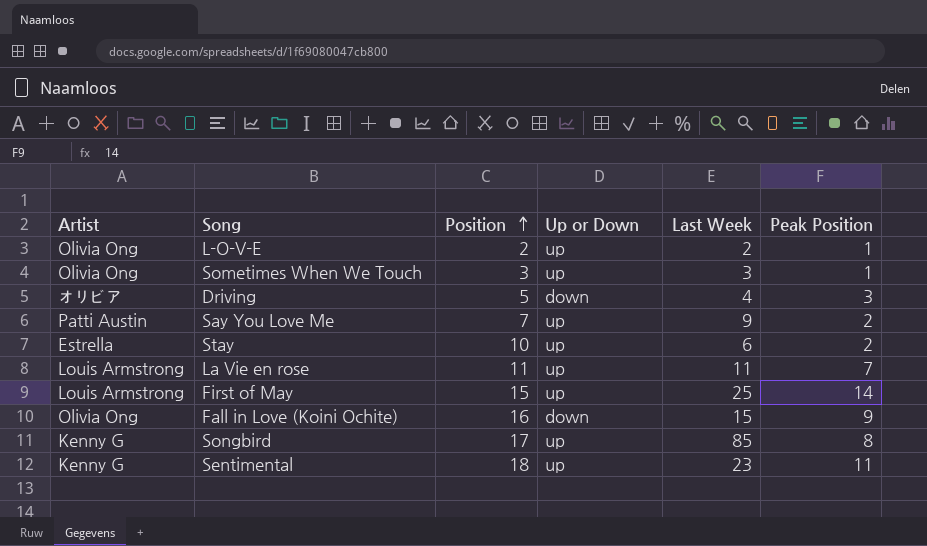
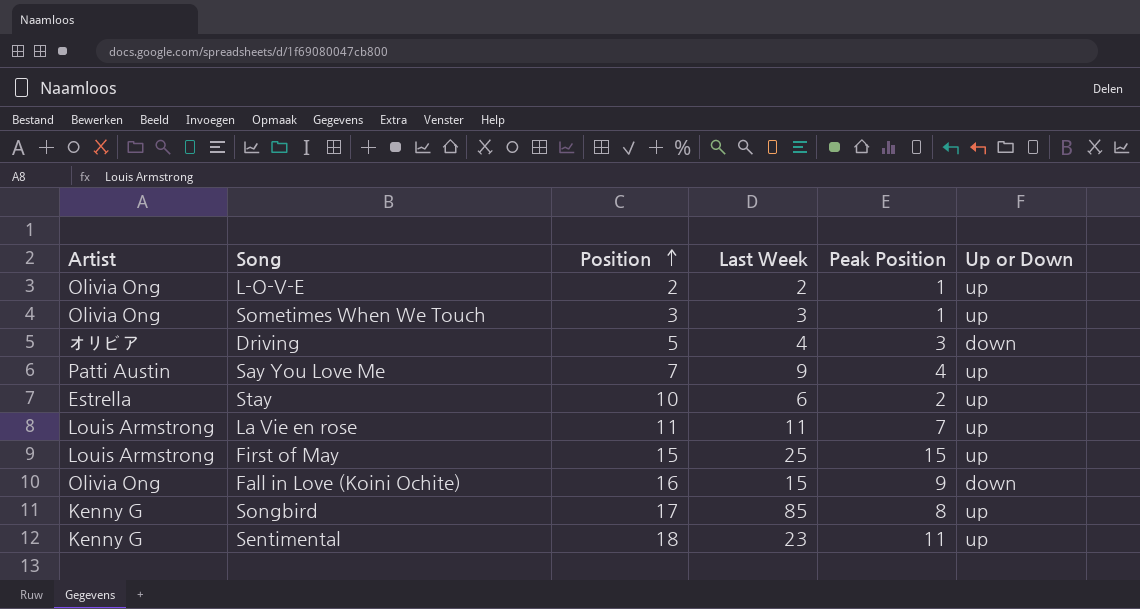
column Up or Down | position: 4 -> 6
Say You Love Me | Peak Position: 2 -> 4
First of May | Peak Position: 14 -> 15

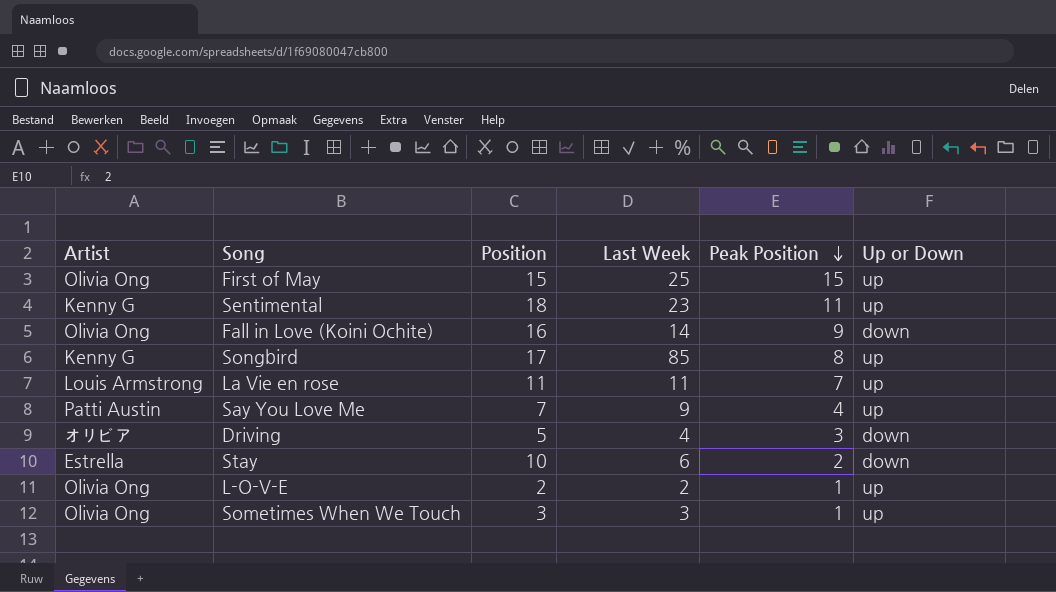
row order: Position ascending -> Peak Position descending
First of May | Artist: Louis Armstrong -> Olivia Ong
Fall in Love (Koini Ochite) | Last Week: 15 -> 14
Stay | Up or Down: up -> down

